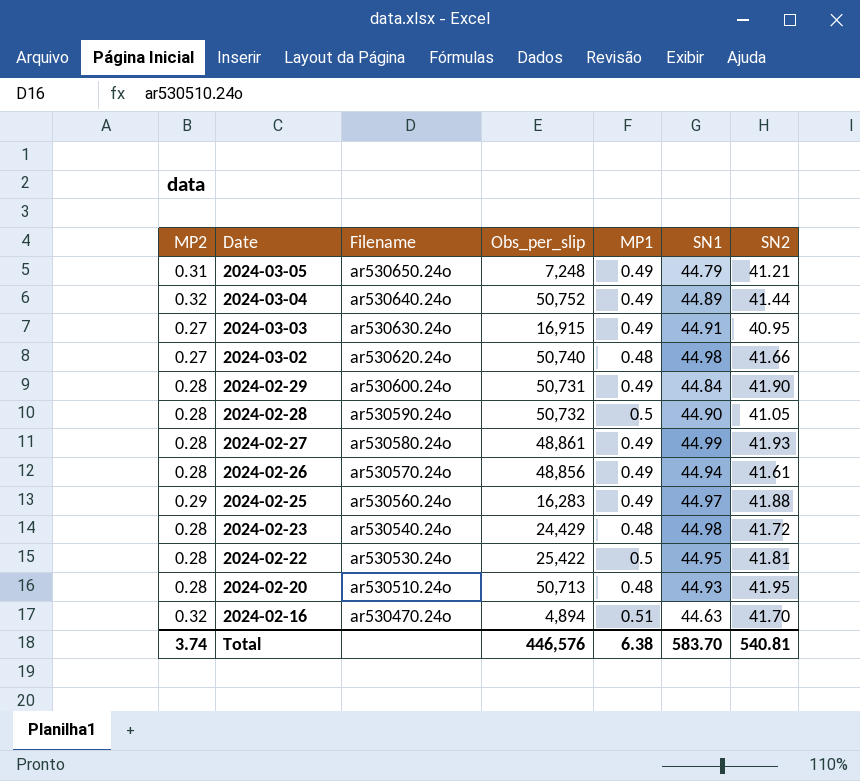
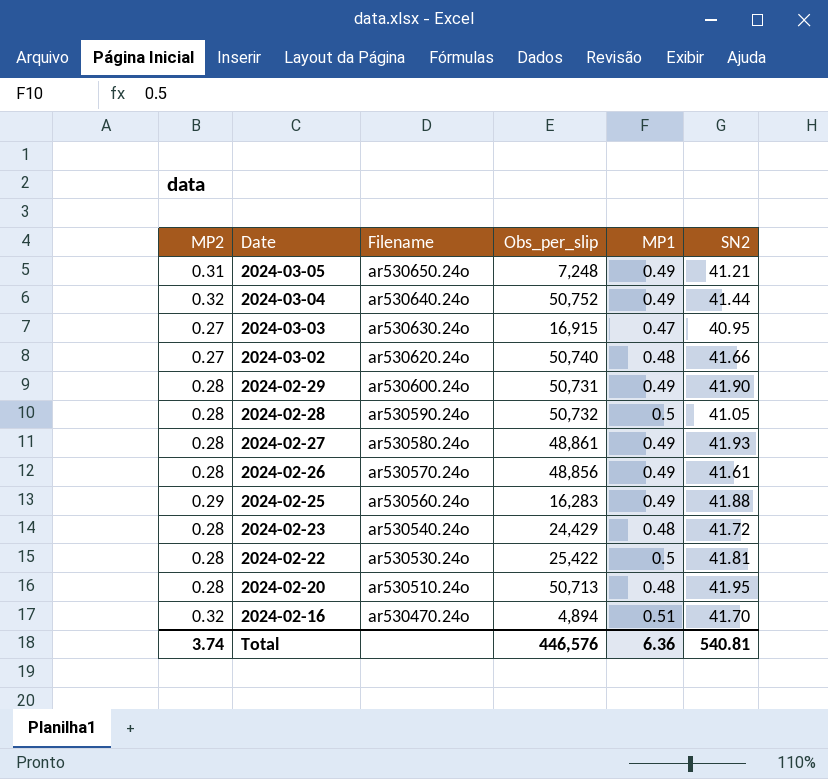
column SN1 | position: 6 -> none
2024-03-03 | MP1: 0.49 -> 0.47
Total | MP1: 6.38 -> 6.36

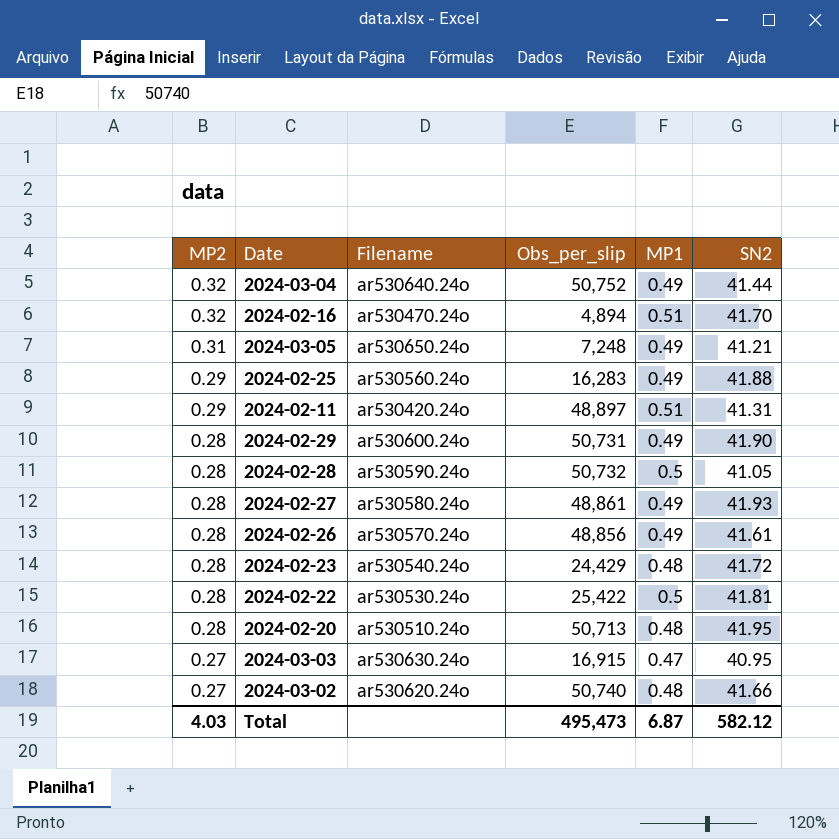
row order: Date descending -> MP2 descending
row 2024-02-11: none -> 0.29 | ar530420.24o | 48,897 | 0.51 | 41.31
Total | MP2: 3.74 -> 4.03
Total | Obs_per_slip: 446,576 -> 495,473
Total | MP1: 6.36 -> 6.87
Total | SN2: 540.81 -> 582.12

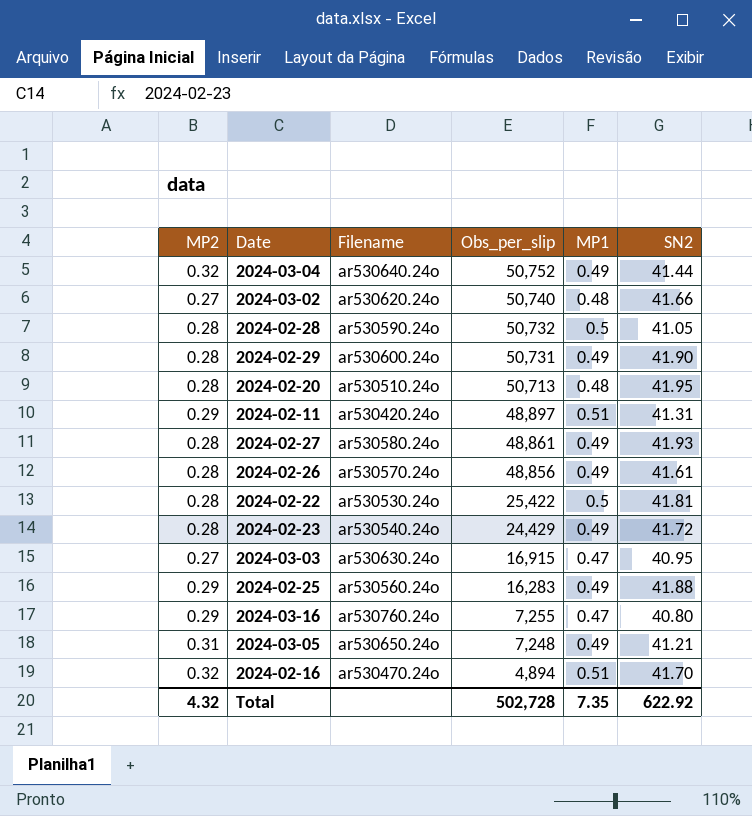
row order: MP2 descending -> Obs_per_slip descending
2024-02-23 | MP1: 0.48 -> 0.49
row 2024-03-16: none -> 0.29 | ar530760.24o | 7,255 | 0.47 | 40.80
Total | MP2: 4.03 -> 4.32
Total | Obs_per_slip: 495,473 -> 502,728
Total | MP1: 6.87 -> 7.35
Total | SN2: 582.12 -> 622.92

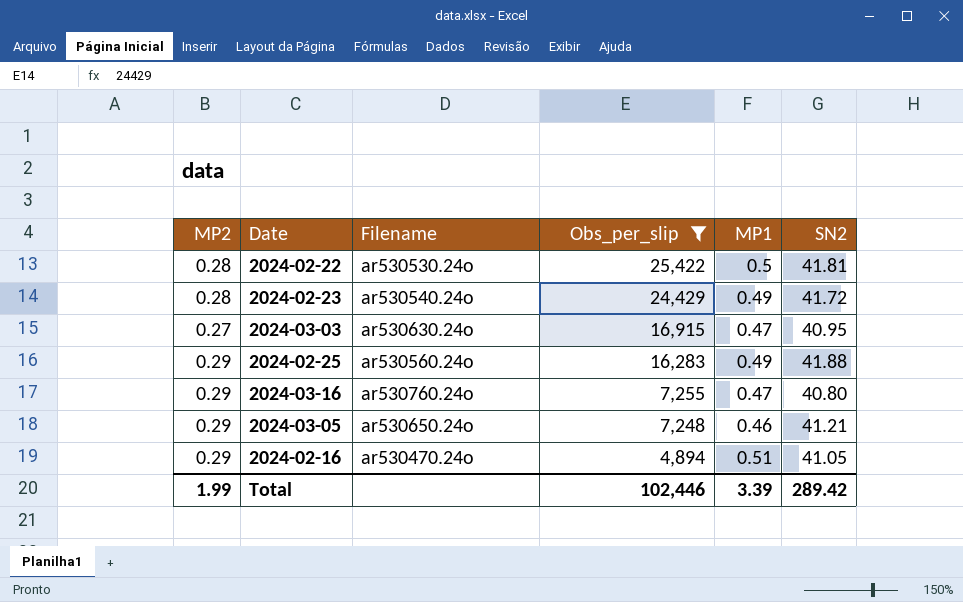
filter: none -> Obs_per_slip <= 25,422
2024-03-05 | MP2: 0.31 -> 0.29
2024-03-05 | MP1: 0.49 -> 0.46
2024-02-16 | MP2: 0.32 -> 0.29
2024-02-16 | SN2: 41.70 -> 41.05
Total | MP2: 4.32 -> 1.99
Total | Obs_per_slip: 502,728 -> 102,446
Total | MP1: 7.35 -> 3.39
Total | SN2: 622.92 -> 289.42

